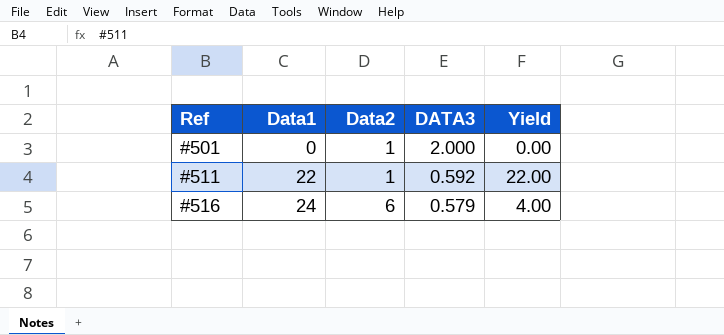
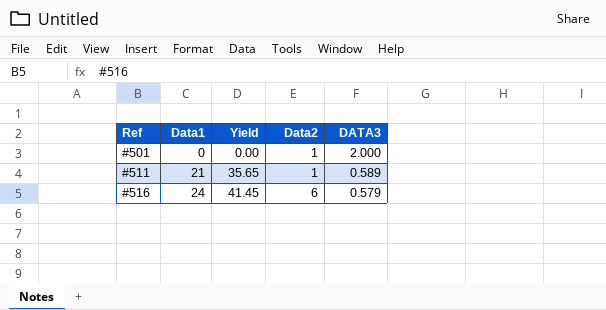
column Yield | formula: [Data1] / [Data2] -> [Data1] / [DATA3]
column Yield | position: 5 -> 3
#511 | Data1: 22 -> 21
#511 | DATA3: 0.592 -> 0.589

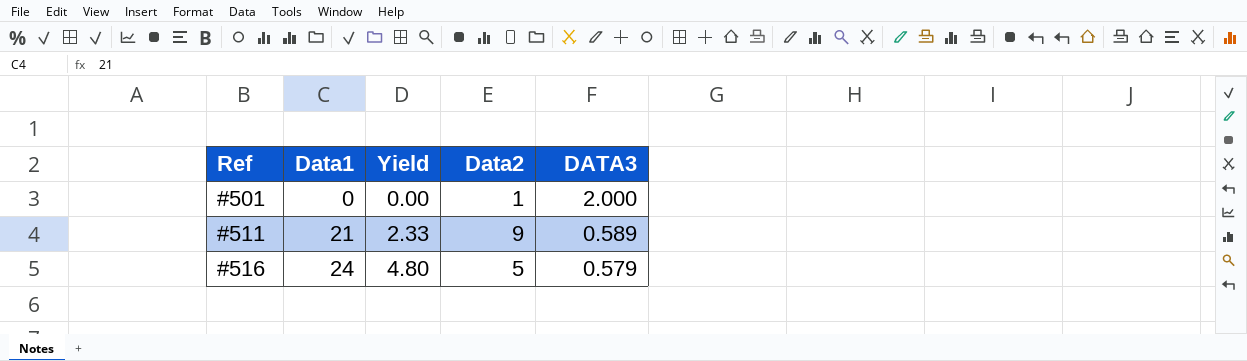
column Yield | formula: [Data1] / [DATA3] -> [Data1] / [Data2]
#511 | Data2: 1 -> 9
#516 | Data2: 6 -> 5

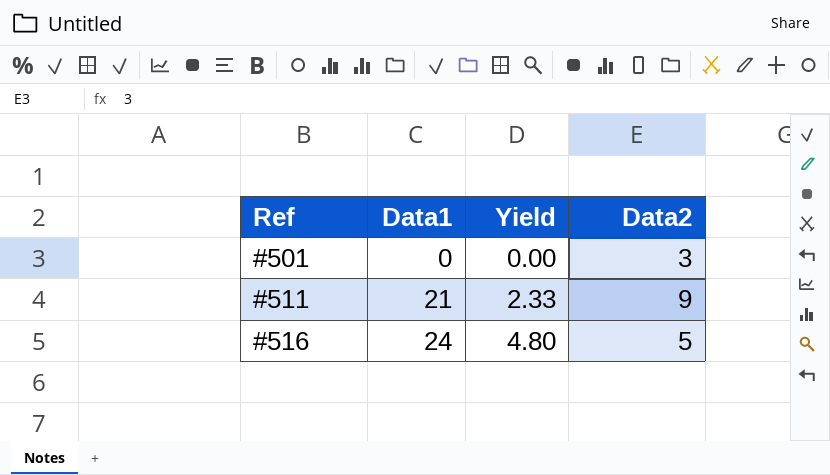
column DATA3 | position: 5 -> none
#501 | Data2: 1 -> 3

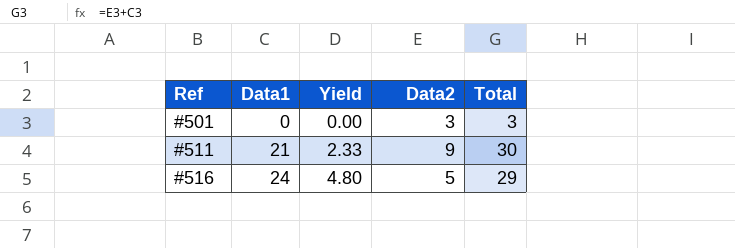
column Total | formula: none -> [Data1] + [Data2]

